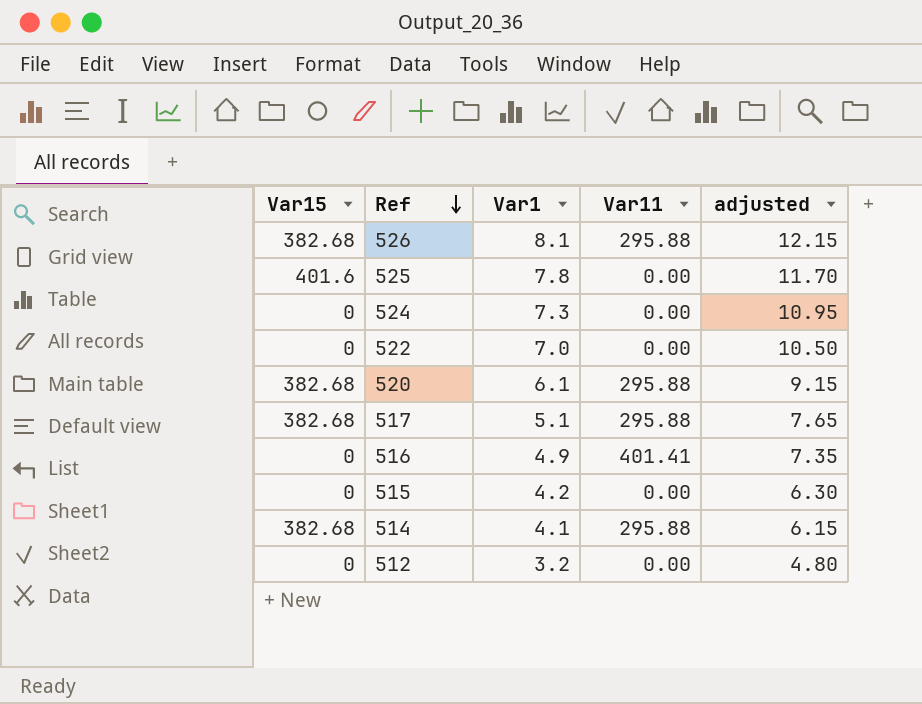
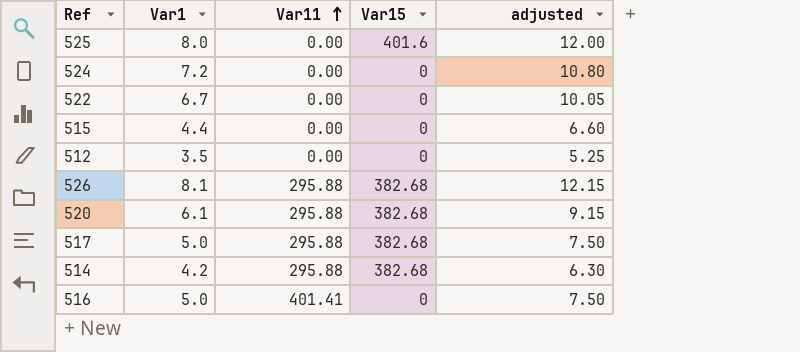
row order: Ref descending -> Var11 ascending
column Var15 | position: 1 -> 4
525 | Var1: 7.8 -> 8.0
525 | adjusted: 11.70 -> 12.00
524 | Var1: 7.3 -> 7.2
524 | adjusted: 10.95 -> 10.80
522 | Var1: 7.0 -> 6.7
522 | adjusted: 10.50 -> 10.05
515 | Var1: 4.2 -> 4.4
515 | adjusted: 6.30 -> 6.60
512 | Var1: 3.2 -> 3.5
512 | adjusted: 4.80 -> 5.25
517 | Var1: 5.1 -> 5.0
517 | adjusted: 7.65 -> 7.50
514 | Var1: 4.1 -> 4.2
514 | adjusted: 6.15 -> 6.30
516 | Var1: 4.9 -> 5.0
516 | adjusted: 7.35 -> 7.50

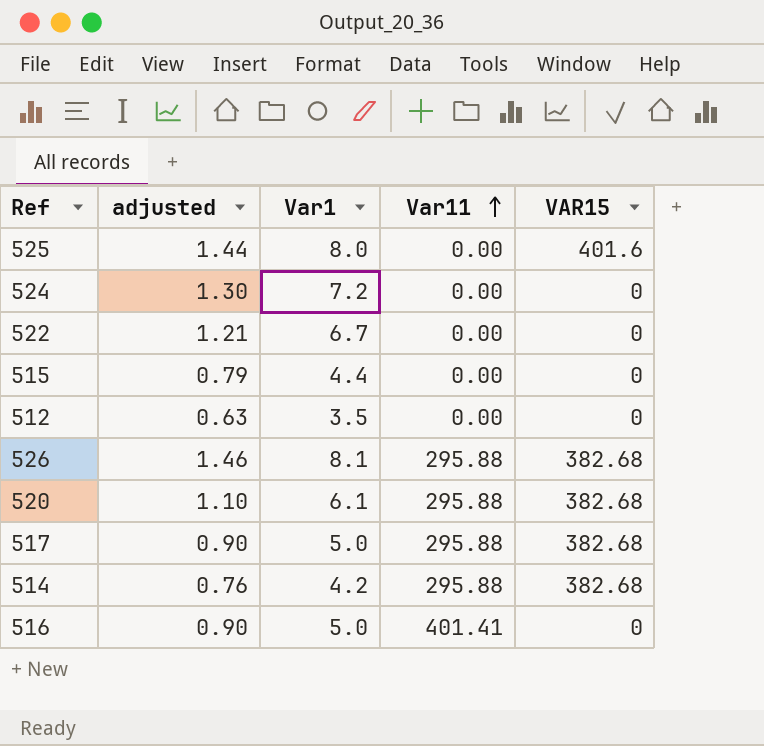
column adjusted | formula: [Var1] * 1.5 -> [Var1] * 0.18
column adjusted | position: 5 -> 2
column name: Var15 -> VAR15

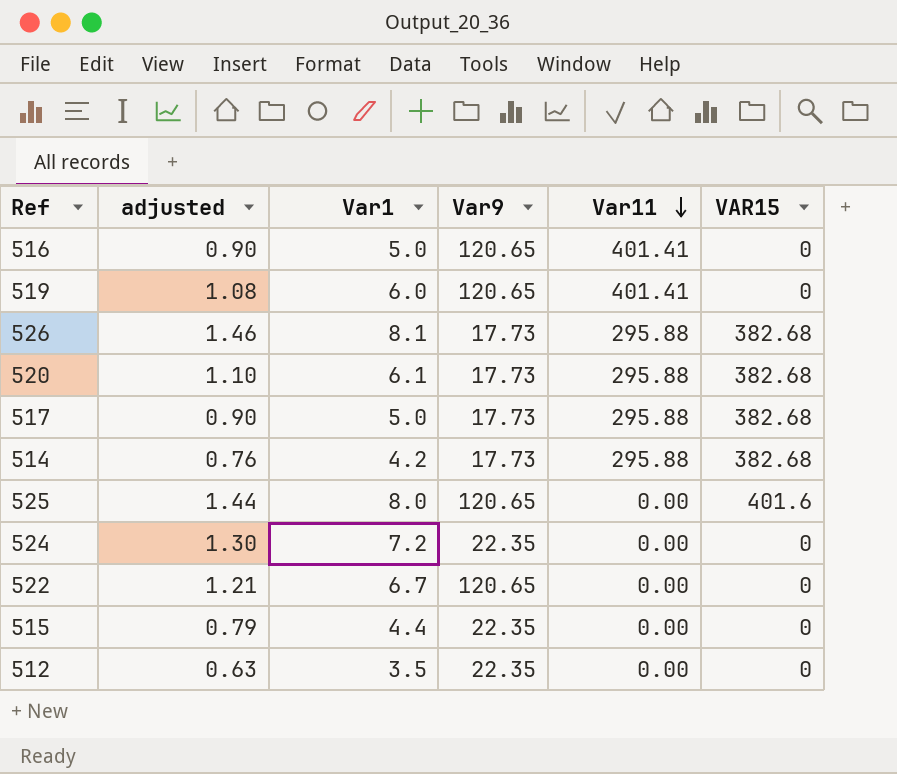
row order: Var11 ascending -> Var11 descending
column Var9 | position: none -> 4
row 519: none -> 1.08 | 6.0 | 120.65 | 401.41 | 0

